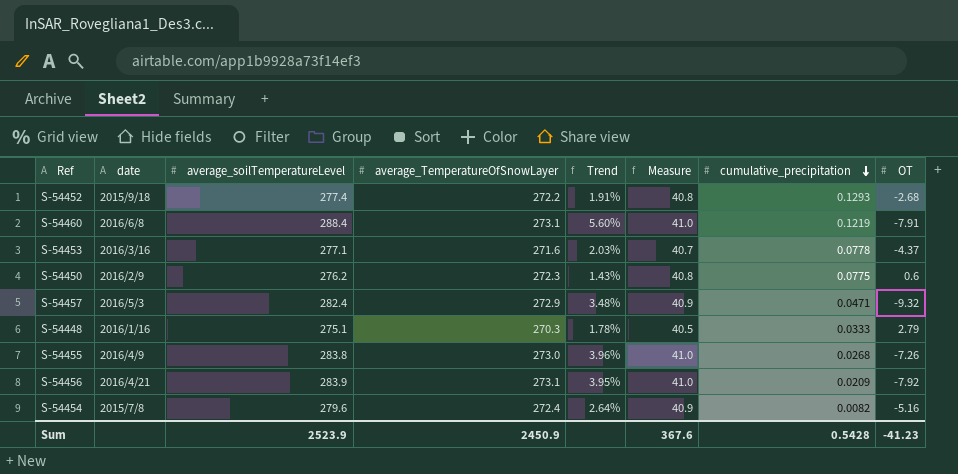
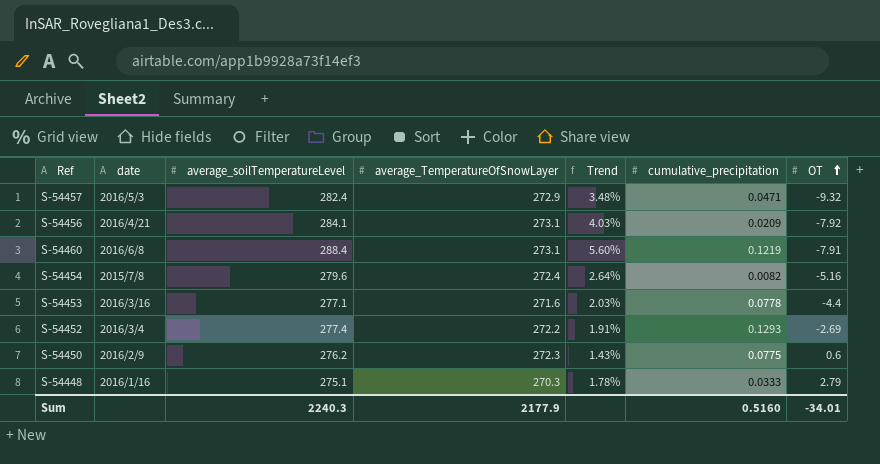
row order: cumulative_precipitation descending -> OT ascending
column Measure | formula: [average_TemperatureOfSnowLayer] * 0.15 -> none
row S-54455: 2016/4/9 | 283.8 | 273.0 | 3.96% | 41.0 | 0.0268 | -7.26 -> none
S-54456 | average_soilTemperatureLevel: 283.9 -> 284.1
S-54456 | Trend: 3.95% -> 4.03%
S-54453 | OT: -4.37 -> -4.4
S-54452 | date: 2015/9/18 -> 2016/3/4
S-54452 | OT: -2.68 -> -2.69
Sum | average_soilTemperatureLevel: 2523.9 -> 2240.3
Sum | average_TemperatureOfSnowLayer: 2450.9 -> 2177.9
Sum | cumulative_precipitation: 0.5428 -> 0.5160
Sum | OT: -41.23 -> -34.01

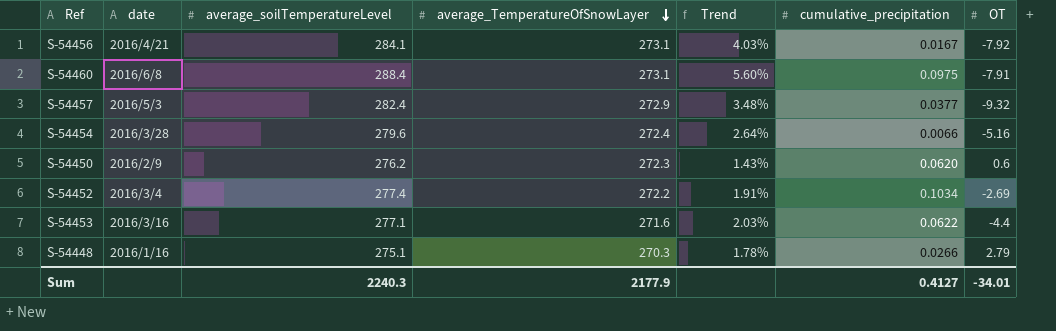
row order: OT ascending -> average_TemperatureOfSnowLayer descending
S-54456 | cumulative_precipitation: 0.0209 -> 0.0167
S-54460 | cumulative_precipitation: 0.1219 -> 0.0975
S-54457 | cumulative_precipitation: 0.0471 -> 0.0377
S-54454 | date: 2015/7/8 -> 2016/3/28
S-54454 | cumulative_precipitation: 0.0082 -> 0.0066
S-54450 | cumulative_precipitation: 0.0775 -> 0.0620
S-54452 | cumulative_precipitation: 0.1293 -> 0.1034
S-54453 | cumulative_precipitation: 0.0778 -> 0.0622
S-54448 | cumulative_precipitation: 0.0333 -> 0.0266
Sum | cumulative_precipitation: 0.5160 -> 0.4127

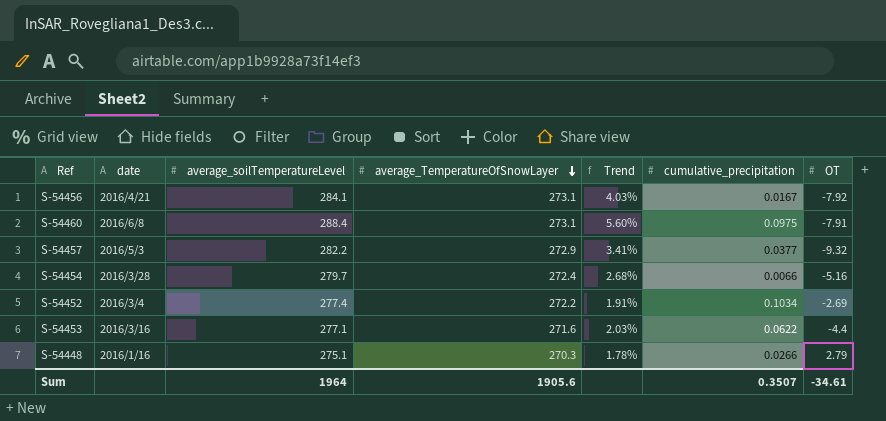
row S-54450: 2016/2/9 | 276.2 | 272.3 | 1.43% | 0.0620 | 0.6 -> none
S-54457 | average_soilTemperatureLevel: 282.4 -> 282.2
S-54457 | Trend: 3.48% -> 3.41%
S-54454 | average_soilTemperatureLevel: 279.6 -> 279.7
S-54454 | Trend: 2.64% -> 2.68%
Sum | average_soilTemperatureLevel: 2240.3 -> 1964
Sum | average_TemperatureOfSnowLayer: 2177.9 -> 1905.6
Sum | cumulative_precipitation: 0.4127 -> 0.3507
Sum | OT: -34.01 -> -34.61

